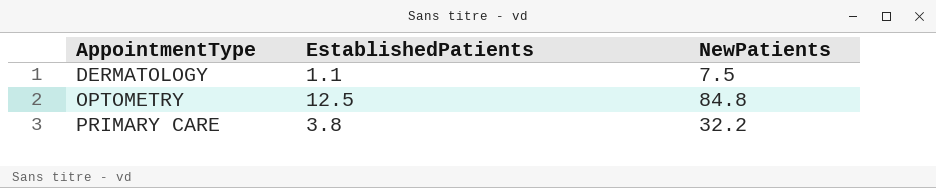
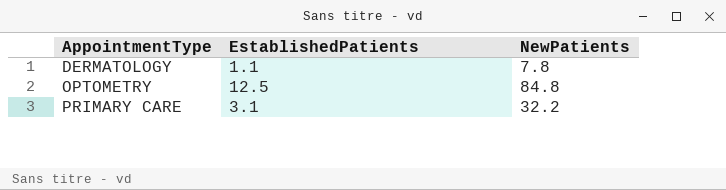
DERMATOLOGY | NewPatients: 7.5 -> 7.8
PRIMARY CARE | EstablishedPatients: 3.8 -> 3.1

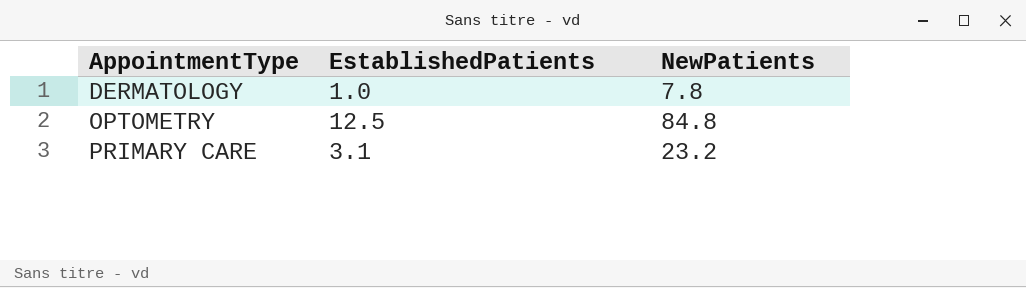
DERMATOLOGY | EstablishedPatients: 1.1 -> 1.0
PRIMARY CARE | NewPatients: 32.2 -> 23.2

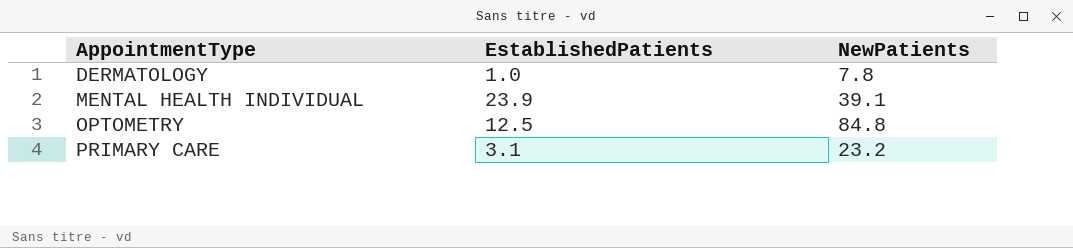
row MENTAL HEALTH INDIVIDUAL: none -> 23.9 | 39.1

